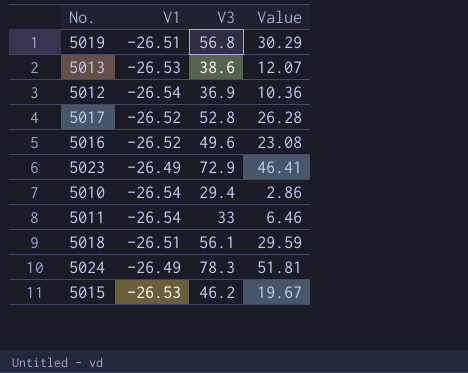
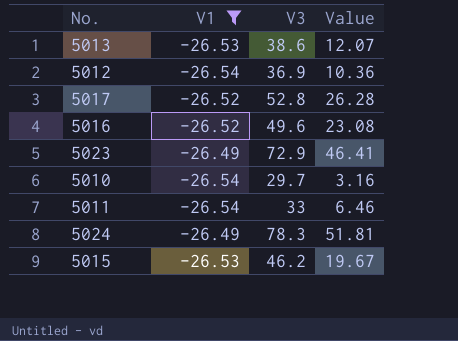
filter: none -> V1 != -26.51
5010 | V3: 29.4 -> 29.7
5010 | Value: 2.86 -> 3.16

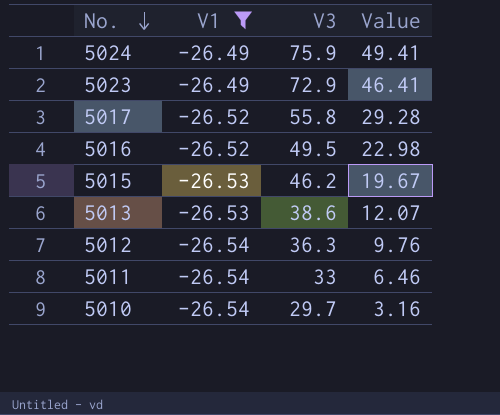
row order: none -> No. descending
5024 | V3: 78.3 -> 75.9
5024 | Value: 51.81 -> 49.41
5017 | V3: 52.8 -> 55.8
5017 | Value: 26.28 -> 29.28
5016 | V3: 49.6 -> 49.5
5016 | Value: 23.08 -> 22.98
5012 | V3: 36.9 -> 36.3
5012 | Value: 10.36 -> 9.76

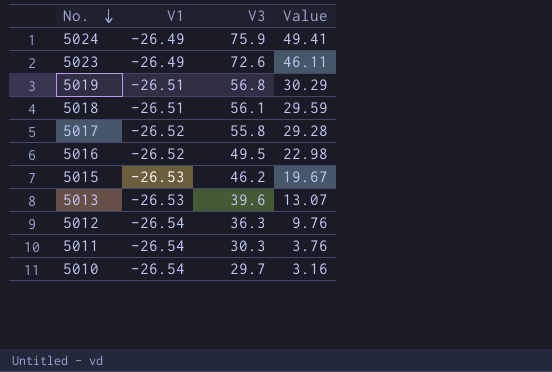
filter: V1 != -26.51 -> none
5023 | V3: 72.9 -> 72.6
5023 | Value: 46.41 -> 46.11
5013 | V3: 38.6 -> 39.6
5013 | Value: 12.07 -> 13.07
5011 | V3: 33 -> 30.3
5011 | Value: 6.46 -> 3.76

